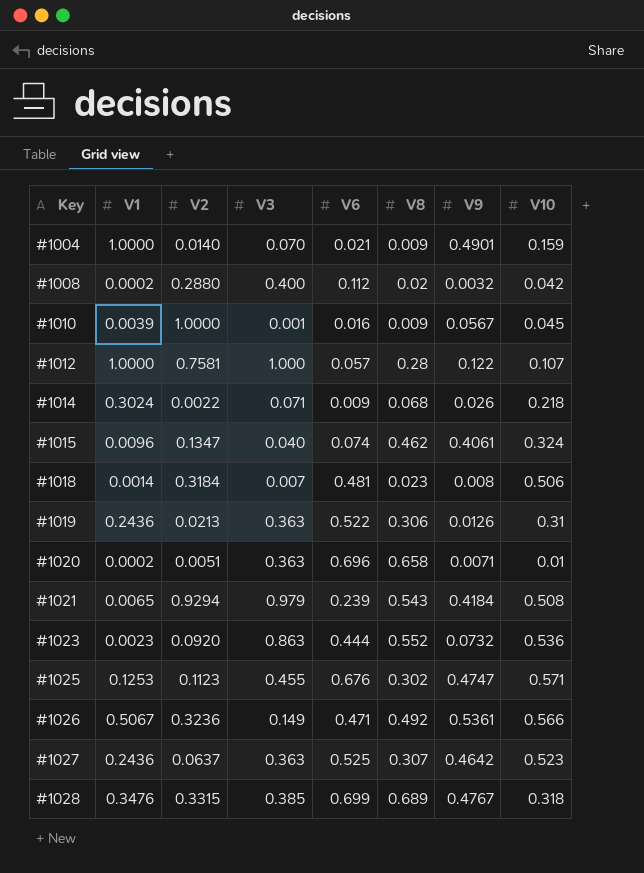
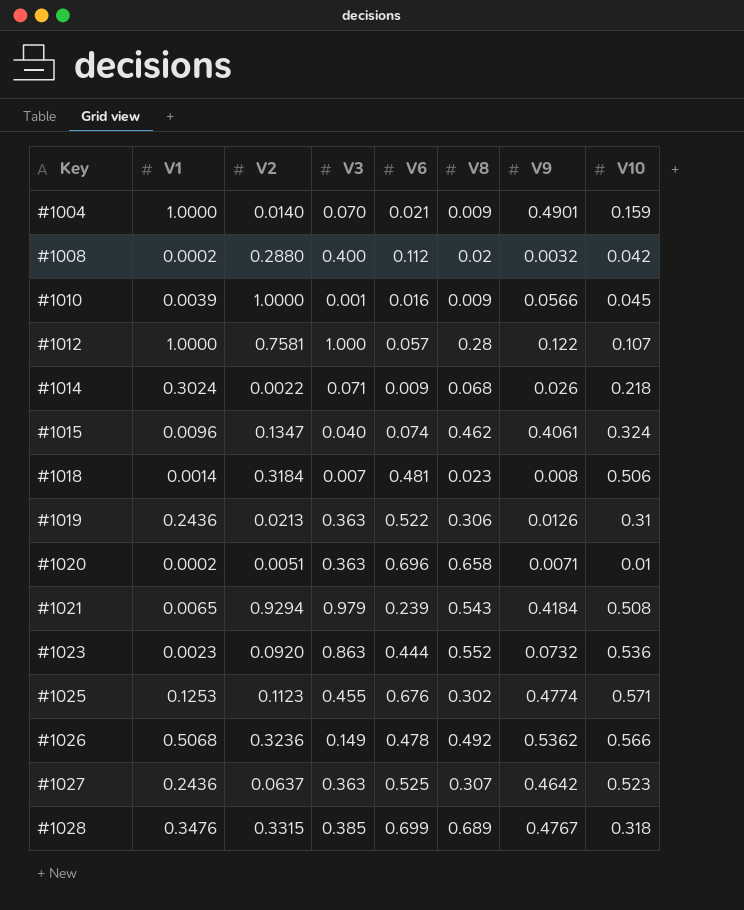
#1010 | V9: 0.0567 -> 0.0566
#1025 | V9: 0.4747 -> 0.4774
#1026 | V1: 0.5067 -> 0.5068
#1026 | V6: 0.471 -> 0.478
#1026 | V9: 0.5361 -> 0.5362

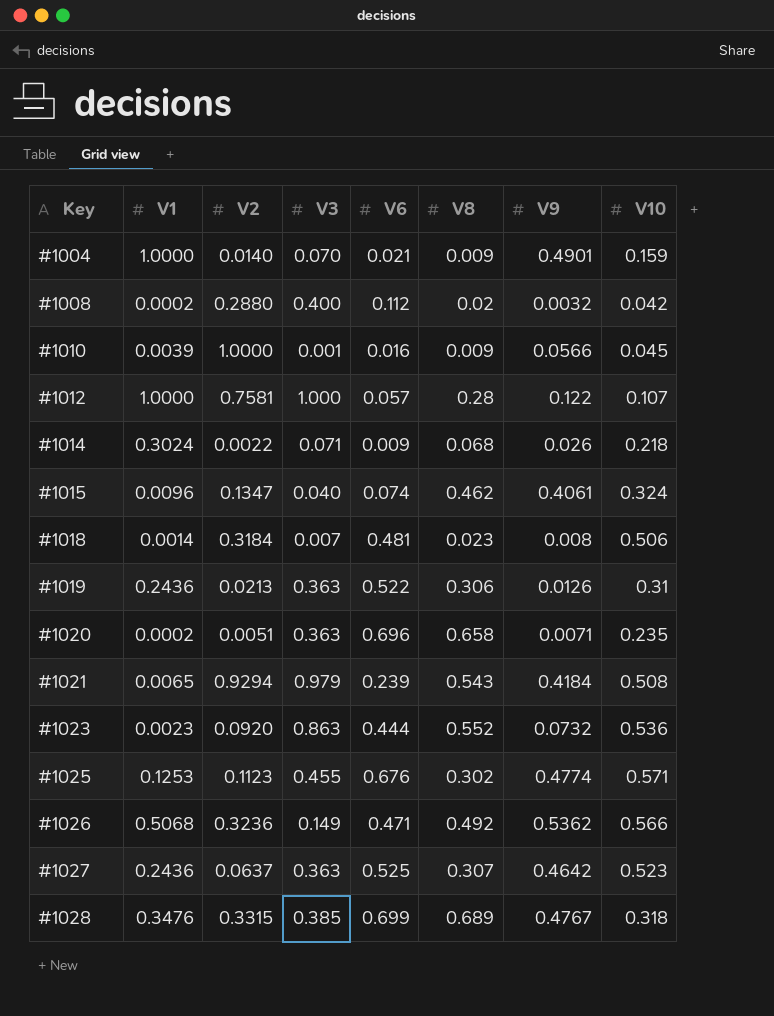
#1020 | V10: 0.01 -> 0.235
#1026 | V6: 0.478 -> 0.471

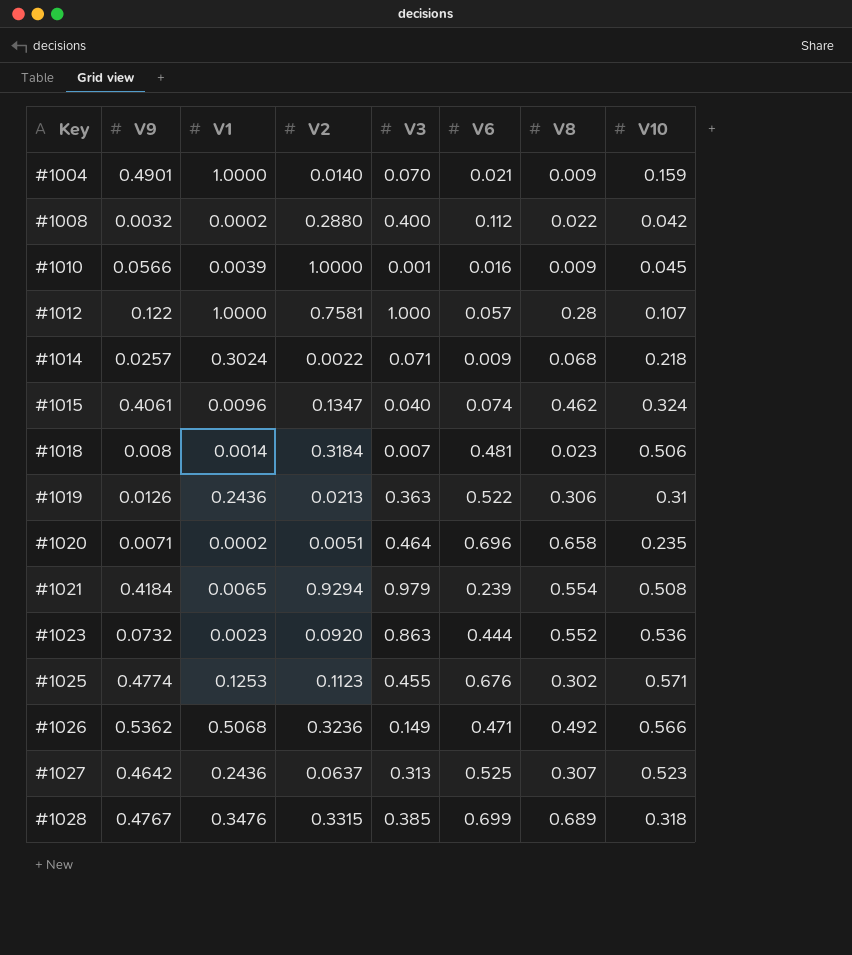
column V9 | position: 7 -> 2
#1008 | V8: 0.02 -> 0.022
#1014 | V9: 0.026 -> 0.0257
#1020 | V3: 0.363 -> 0.464
#1021 | V8: 0.543 -> 0.554
#1027 | V3: 0.363 -> 0.313

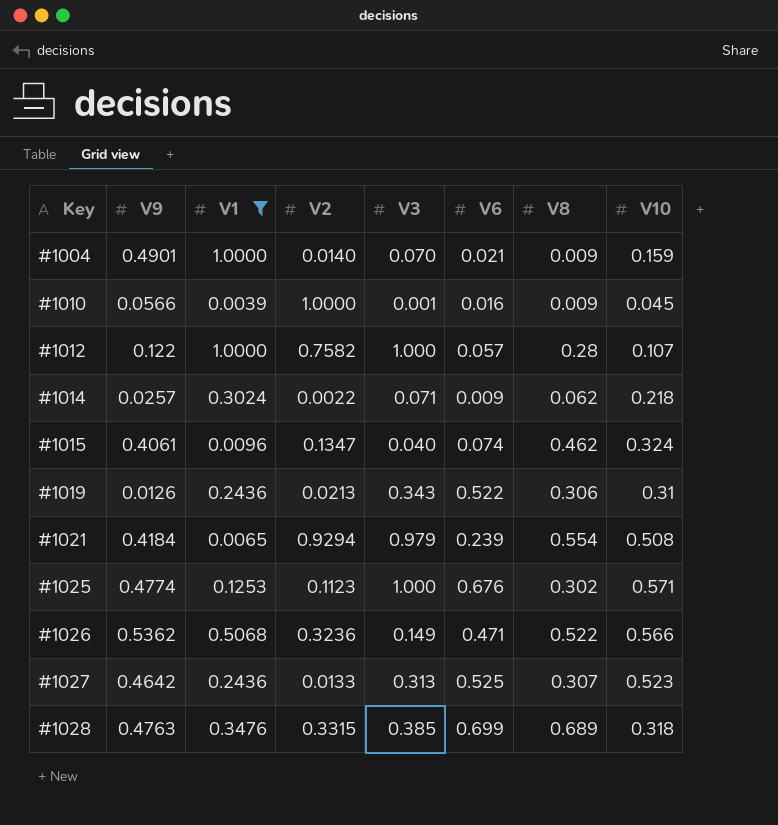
filter: none -> V1 >= 0.0039
#1012 | V2: 0.7581 -> 0.7582
#1014 | V8: 0.068 -> 0.062
#1019 | V3: 0.363 -> 0.343
#1025 | V3: 0.455 -> 1.000
#1026 | V8: 0.492 -> 0.522
#1027 | V2: 0.0637 -> 0.0133
#1028 | V9: 0.4767 -> 0.4763

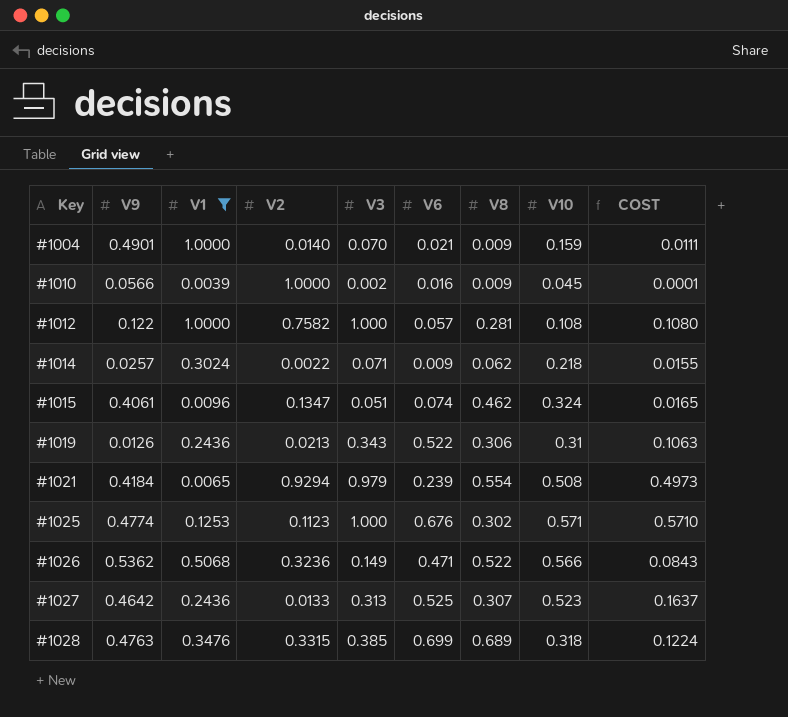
column COST | formula: none -> [V3] * [V10]
#1010 | V3: 0.001 -> 0.002
#1012 | V8: 0.28 -> 0.281
#1012 | V10: 0.107 -> 0.108
#1015 | V3: 0.040 -> 0.051

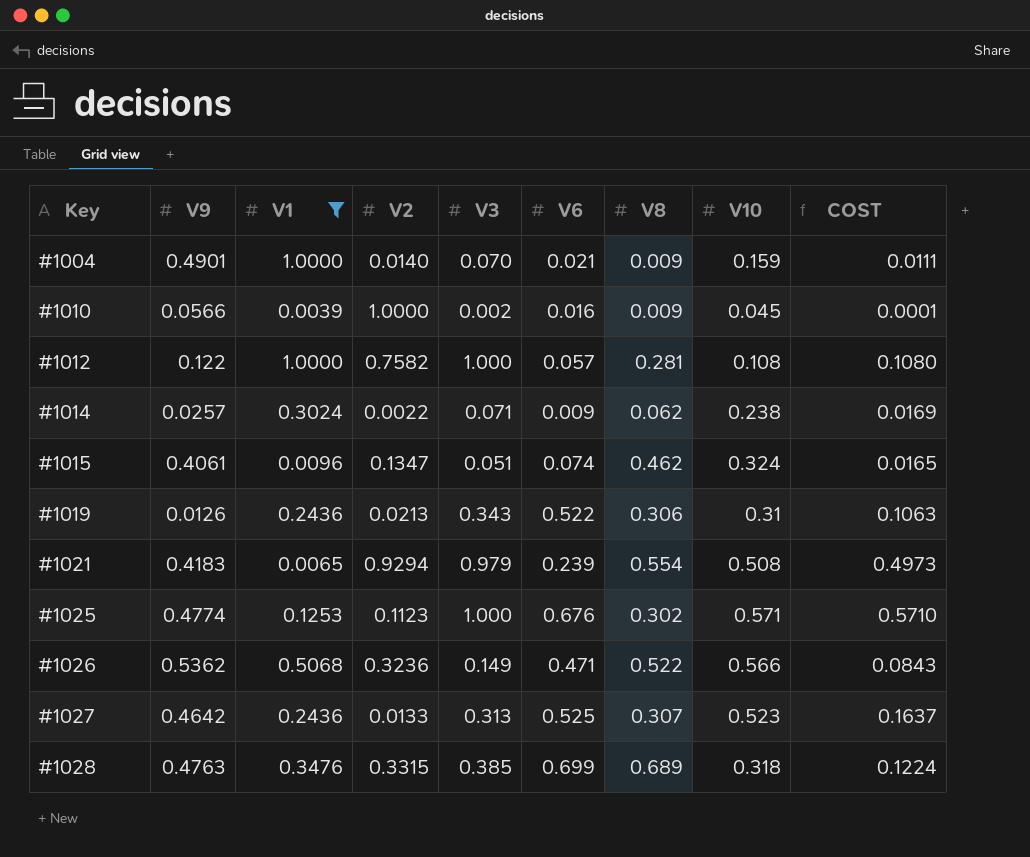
#1014 | V10: 0.218 -> 0.238
#1014 | COST: 0.0155 -> 0.0169
#1021 | V9: 0.4184 -> 0.4183

